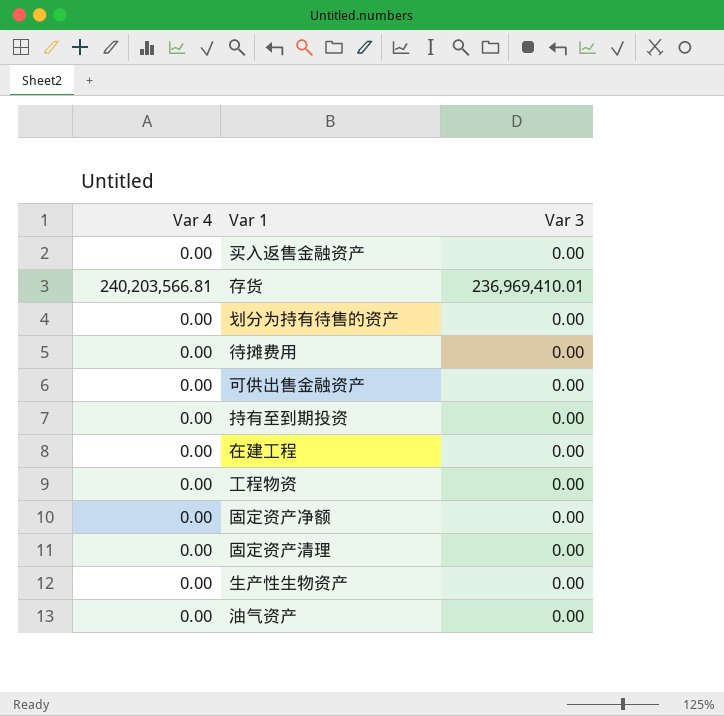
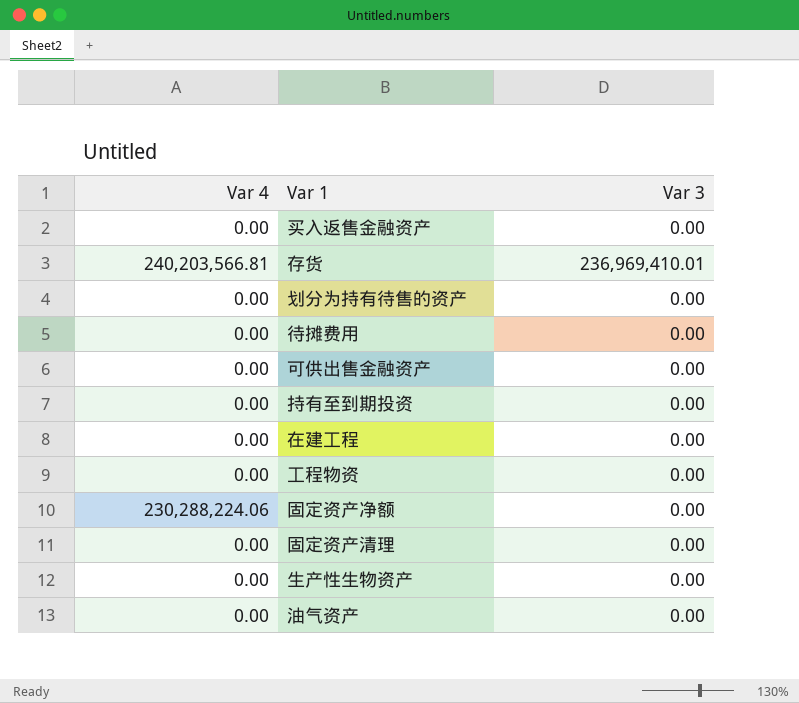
固定资产净额 | Var 4: 0.00 -> 230,288,224.06

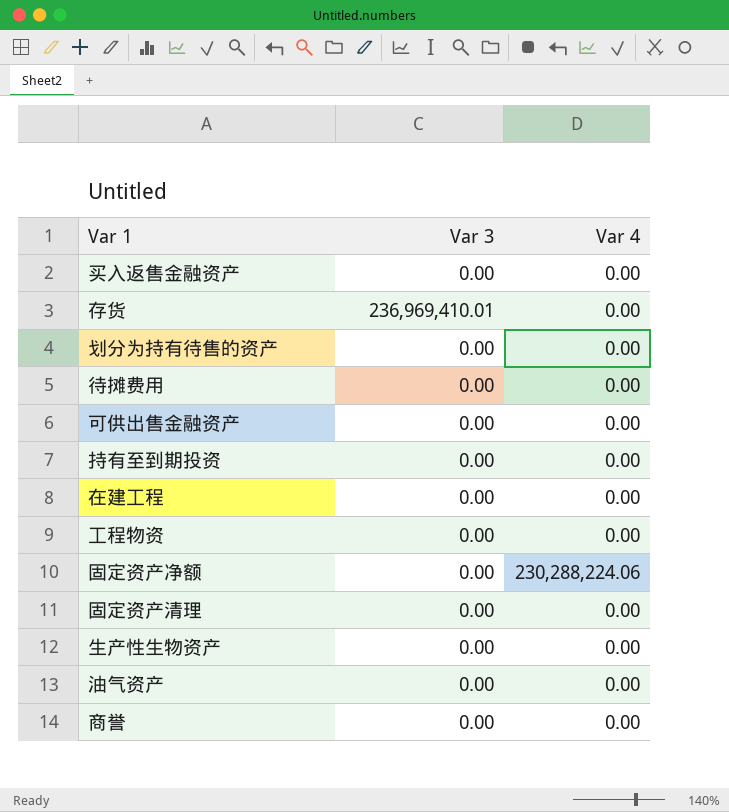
column Var 4 | position: 1 -> 3
存货 | Var 4: 240,203,566.81 -> 0.00
row 商誉: none -> 0.00 | 0.00

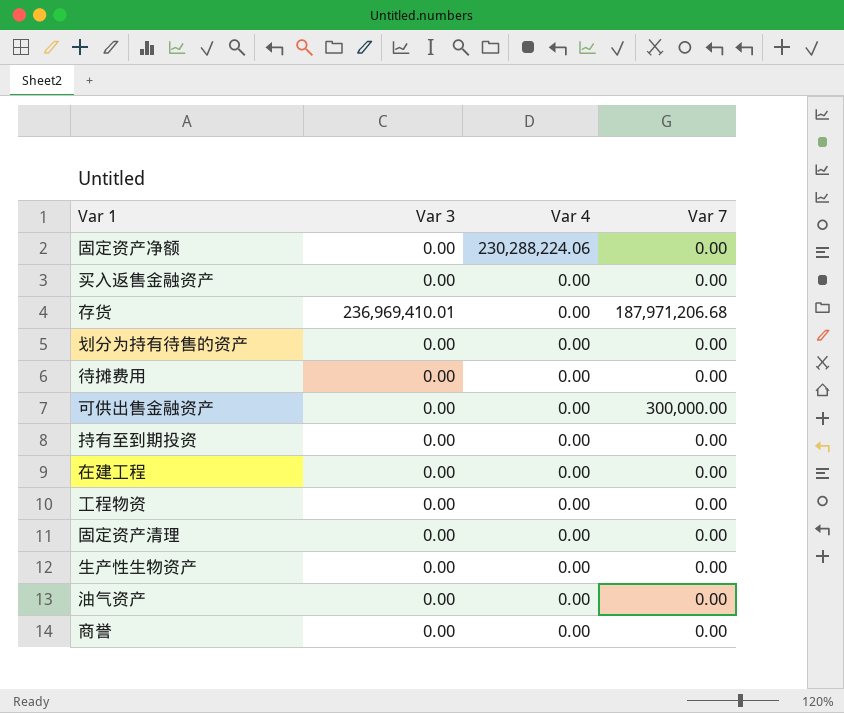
row order: none -> Var 4 descending
column Var 7 | position: none -> 4

